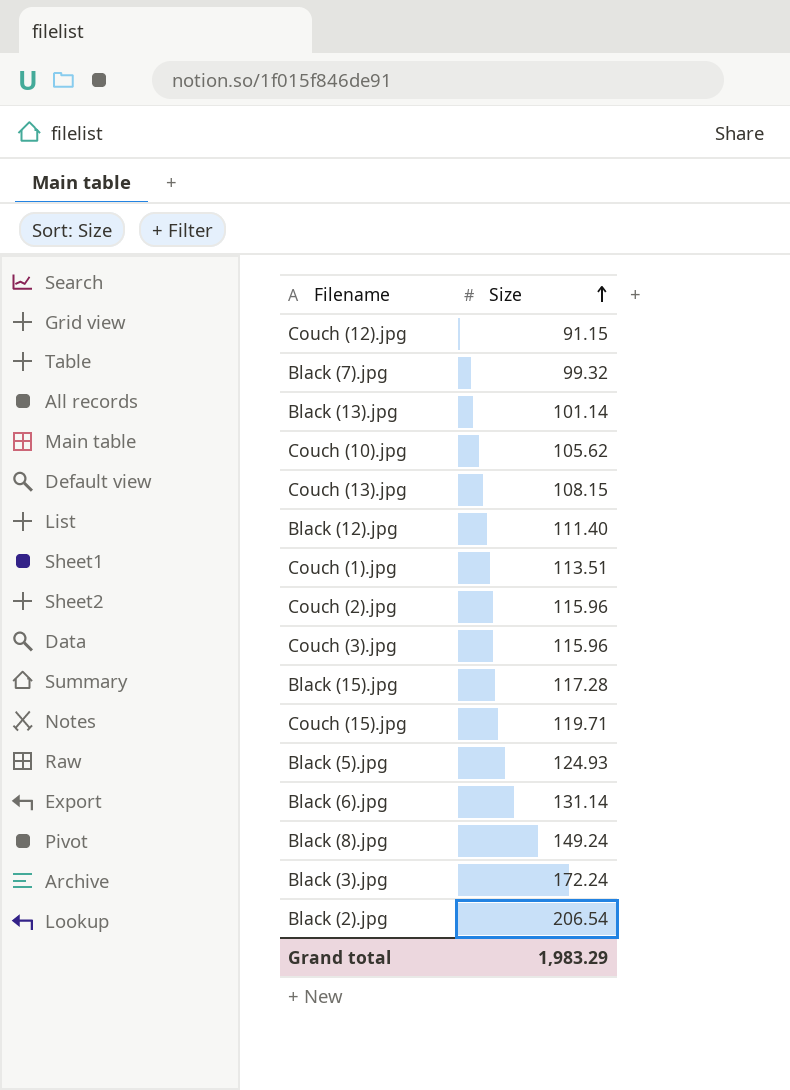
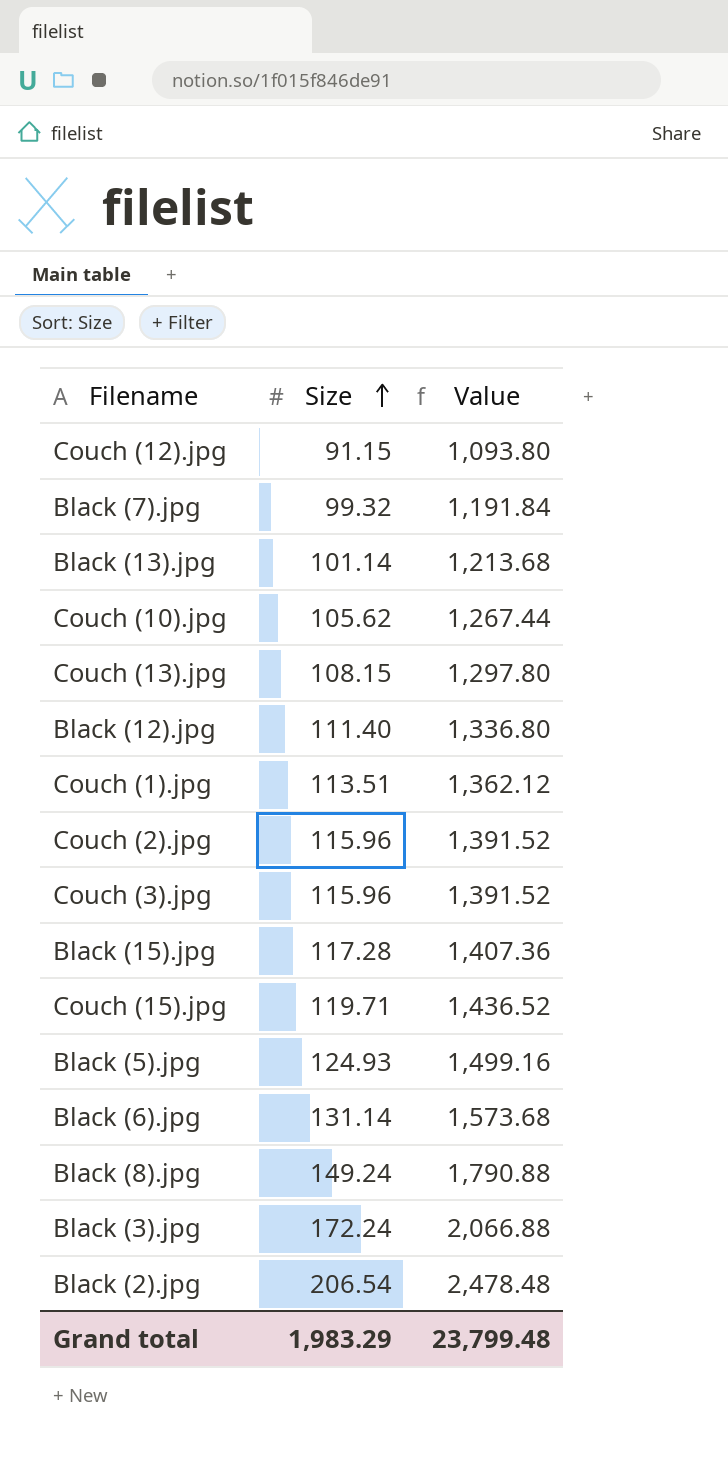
column Value | formula: none -> [Size] * 12

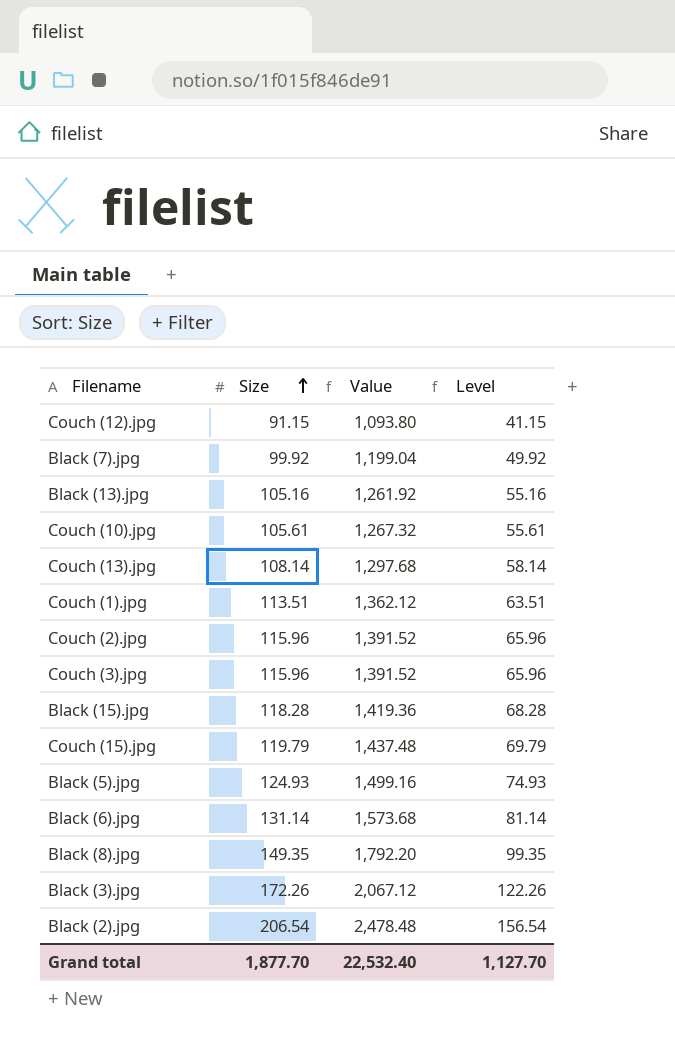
column Level | formula: none -> [Size] - 50
row Black (12).jpg: 111.40 | 1,336.80 -> none
Black (7).jpg | Size: 99.32 -> 99.92
Black (7).jpg | Value: 1,191.84 -> 1,199.04
Black (13).jpg | Size: 101.14 -> 105.16
Black (13).jpg | Value: 1,213.68 -> 1,261.92
Couch (10).jpg | Size: 105.62 -> 105.61
Couch (10).jpg | Value: 1,267.44 -> 1,267.32
Couch (13).jpg | Size: 108.15 -> 108.14
Couch (13).jpg | Value: 1,297.80 -> 1,297.68
Black (15).jpg | Size: 117.28 -> 118.28
Black (15).jpg | Value: 1,407.36 -> 1,419.36
Couch (15).jpg | Size: 119.71 -> 119.79
Couch (15).jpg | Value: 1,436.52 -> 1,437.48
Black (8).jpg | Size: 149.24 -> 149.35
Black (8).jpg | Value: 1,790.88 -> 1,792.20
Black (3).jpg | Size: 172.24 -> 172.26
Black (3).jpg | Value: 2,066.88 -> 2,067.12
Grand total | Size: 1,983.29 -> 1,877.70
Grand total | Value: 23,799.48 -> 22,532.40

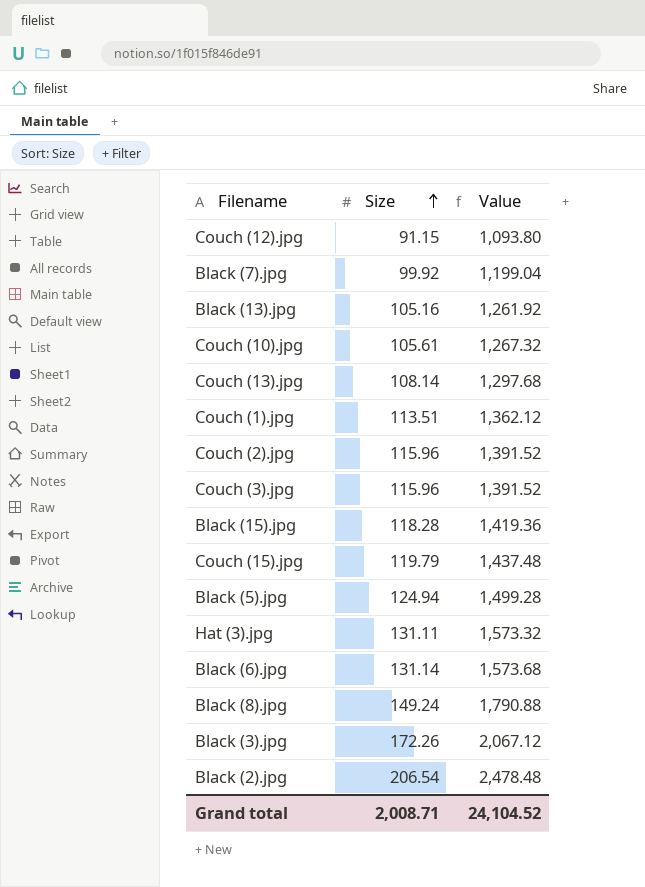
column Level | formula: [Size] - 50 -> none
Black (5).jpg | Size: 124.93 -> 124.94
Black (5).jpg | Value: 1,499.16 -> 1,499.28
row Hat (3).jpg: none -> 131.11 | 1,573.32
Black (8).jpg | Size: 149.35 -> 149.24
Black (8).jpg | Value: 1,792.20 -> 1,790.88
Grand total | Size: 1,877.70 -> 2,008.71
Grand total | Value: 22,532.40 -> 24,104.52

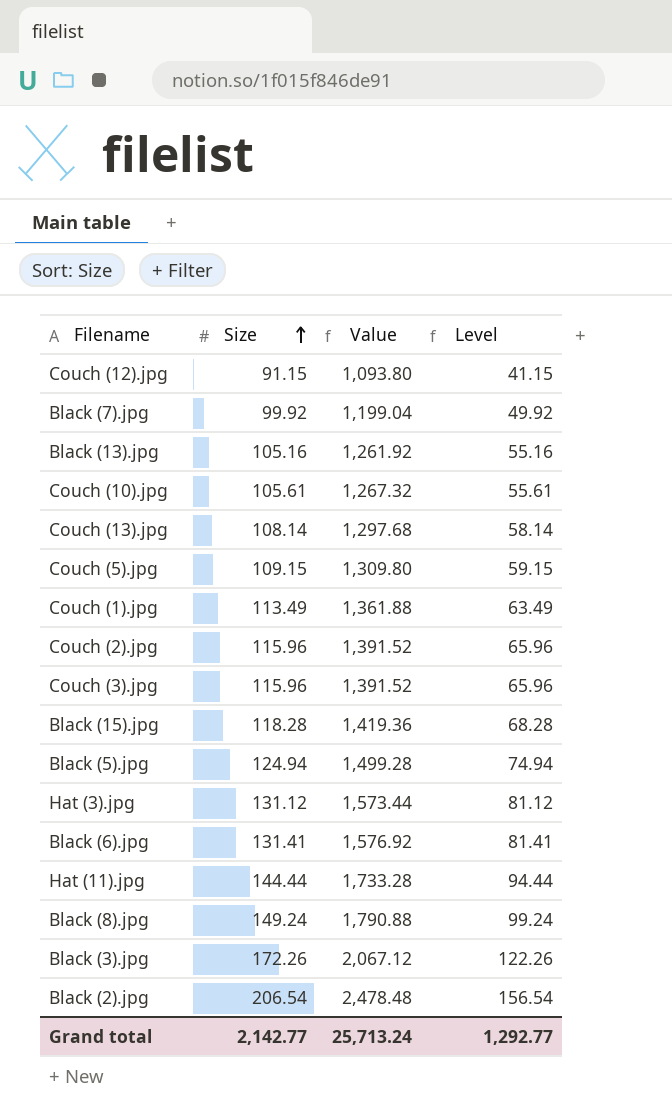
column Level | formula: none -> [Size] - 50
row Couch (15).jpg: 119.79 | 1,437.48 -> none
row Couch (5).jpg: none -> 109.15 | 1,309.80 | 59.15
Couch (1).jpg | Size: 113.51 -> 113.49
Couch (1).jpg | Value: 1,362.12 -> 1,361.88
Hat (3).jpg | Size: 131.11 -> 131.12
Hat (3).jpg | Value: 1,573.32 -> 1,573.44
Black (6).jpg | Size: 131.14 -> 131.41
Black (6).jpg | Value: 1,573.68 -> 1,576.92
row Hat (11).jpg: none -> 144.44 | 1,733.28 | 94.44
Grand total | Size: 2,008.71 -> 2,142.77
Grand total | Value: 24,104.52 -> 25,713.24

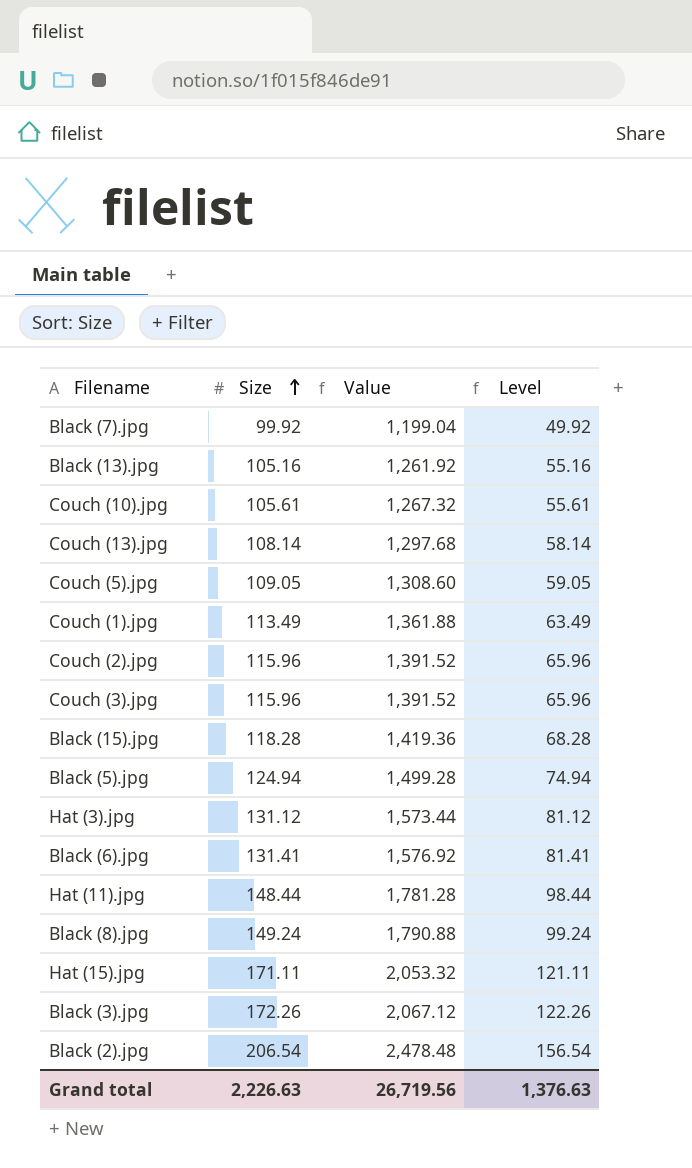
row Couch (12).jpg: 91.15 | 1,093.80 | 41.15 -> none
Couch (5).jpg | Size: 109.15 -> 109.05
Couch (5).jpg | Value: 1,309.80 -> 1,308.60
Couch (5).jpg | Level: 59.15 -> 59.05
Hat (11).jpg | Size: 144.44 -> 148.44
Hat (11).jpg | Value: 1,733.28 -> 1,781.28
Hat (11).jpg | Level: 94.44 -> 98.44
row Hat (15).jpg: none -> 171.11 | 2,053.32 | 121.11
Grand total | Size: 2,142.77 -> 2,226.63
Grand total | Value: 25,713.24 -> 26,719.56
Grand total | Level: 1,292.77 -> 1,376.63

